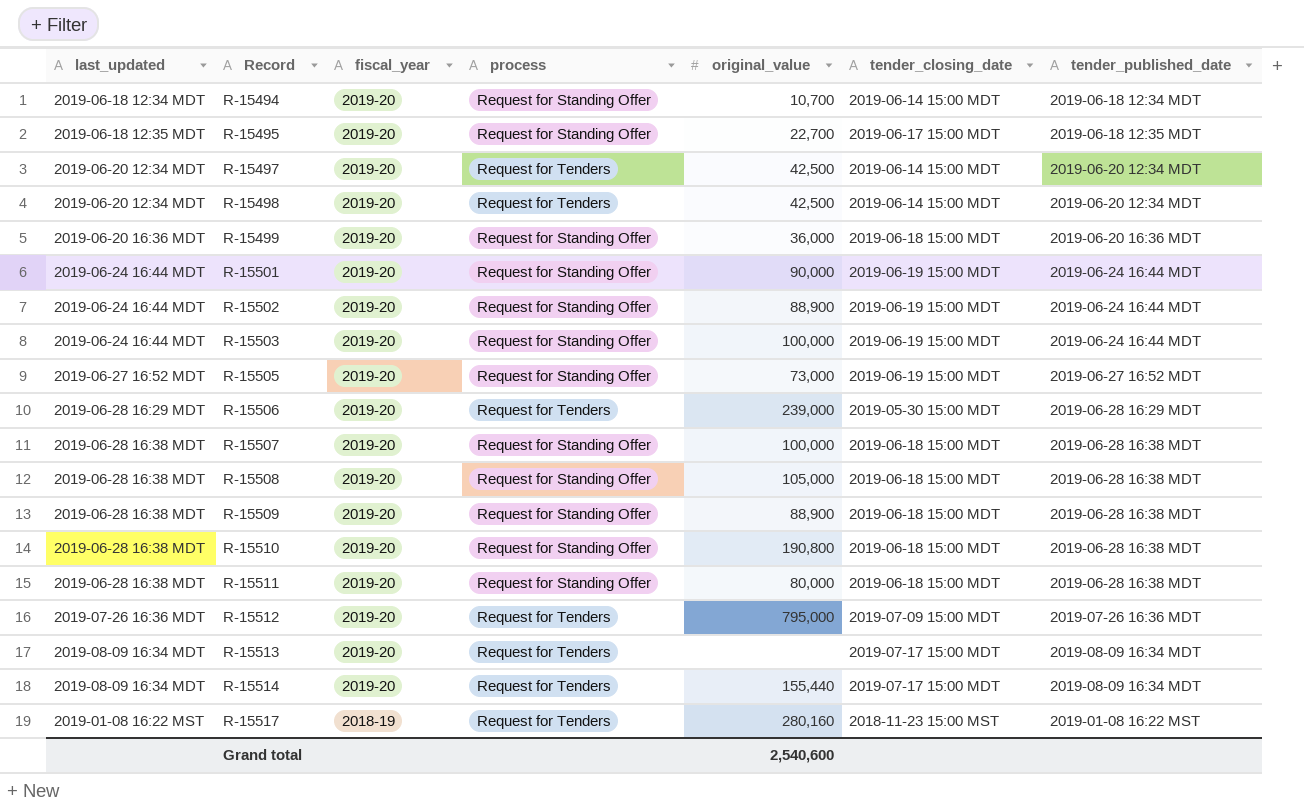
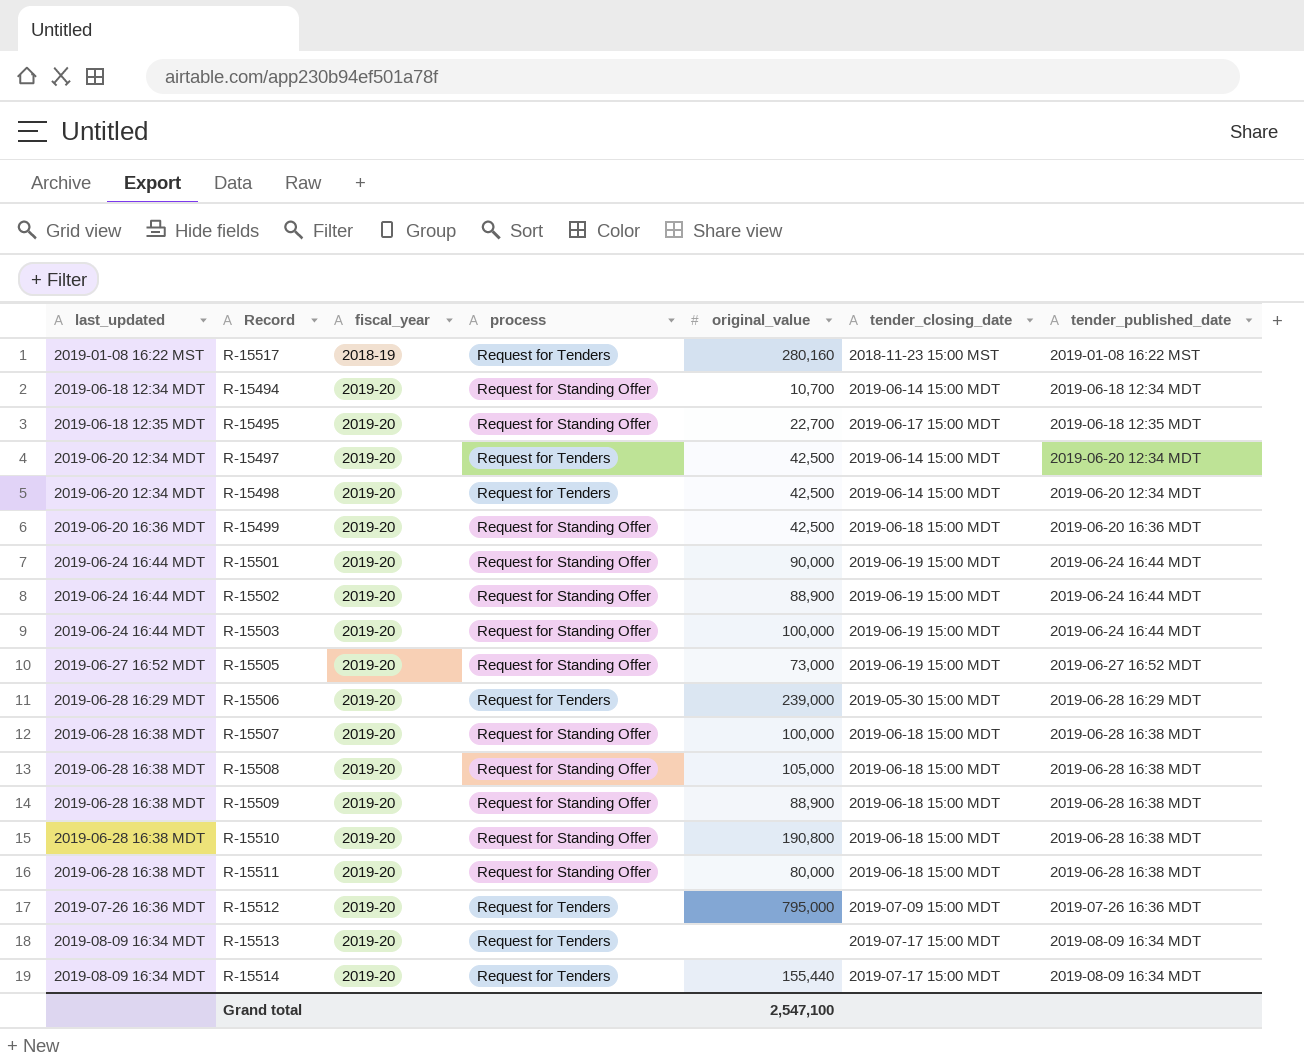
row order: Record ascending -> last_updated ascending
R-15499 | original_value: 36,000 -> 42,500
Grand total | original_value: 2,540,600 -> 2,547,100

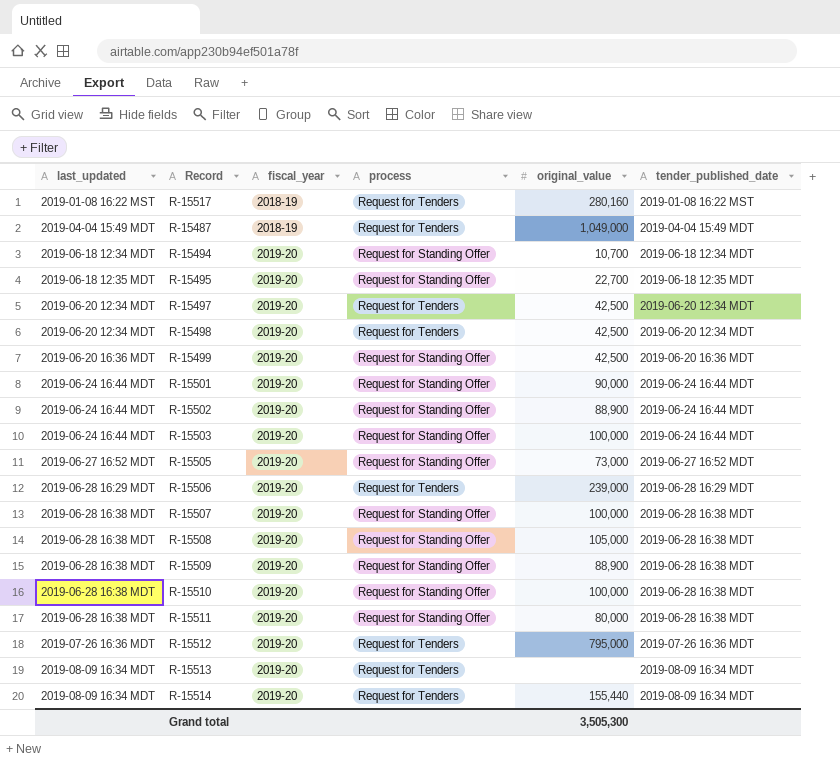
column tender_closing_date | position: 6 -> none
row R-15487: none -> 2019-04-04 15:49 MDT | 2018-19 | Request for Tenders | 1,049,000 | 2019-04-04 15:49 MDT
R-15510 | original_value: 190,800 -> 100,000
Grand total | original_value: 2,547,100 -> 3,505,300

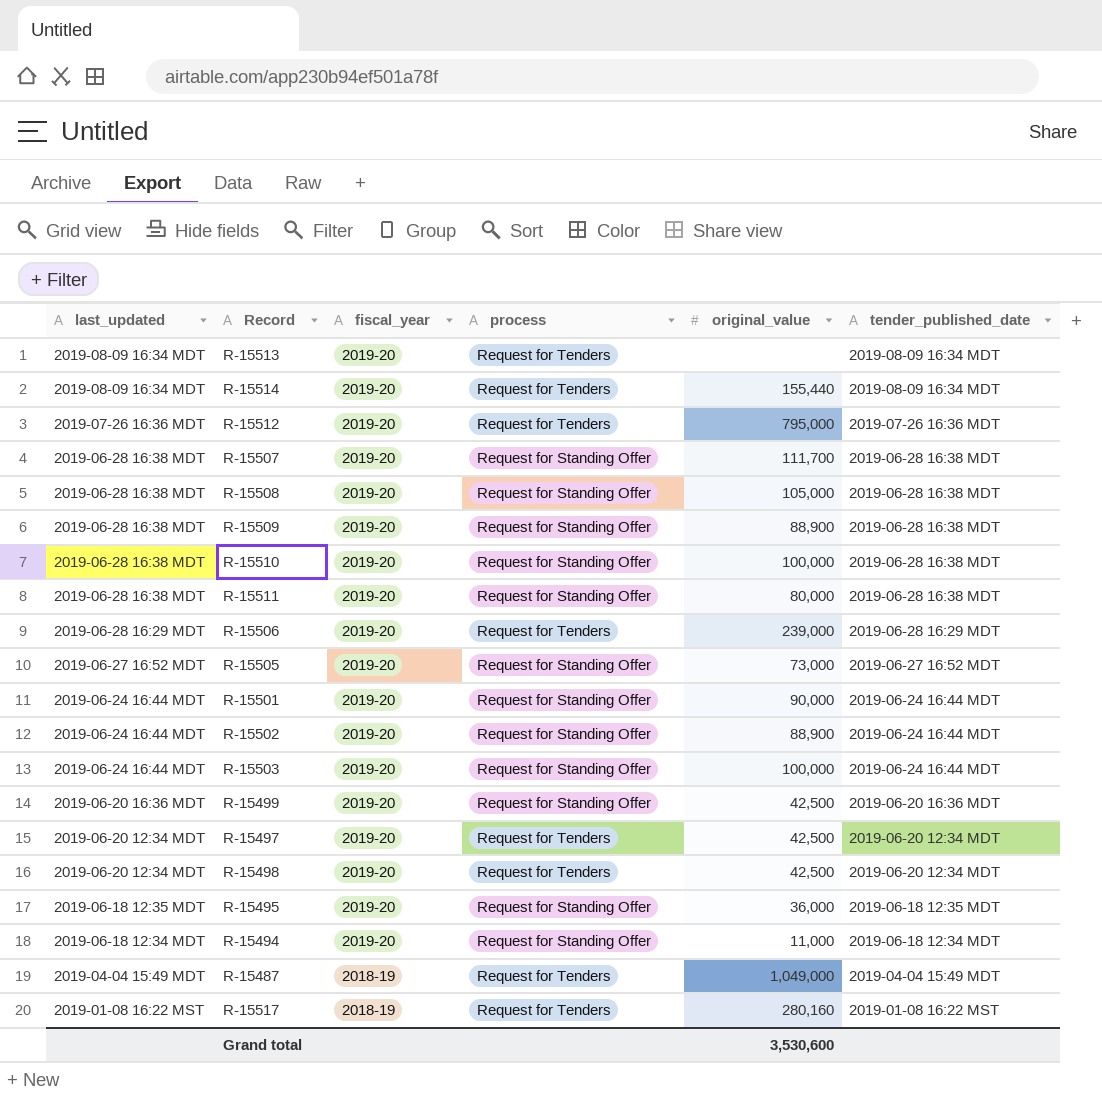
row order: last_updated ascending -> last_updated descending
R-15507 | original_value: 100,000 -> 111,700
R-15495 | original_value: 22,700 -> 36,000
R-15494 | original_value: 10,700 -> 11,000
Grand total | original_value: 3,505,300 -> 3,530,600

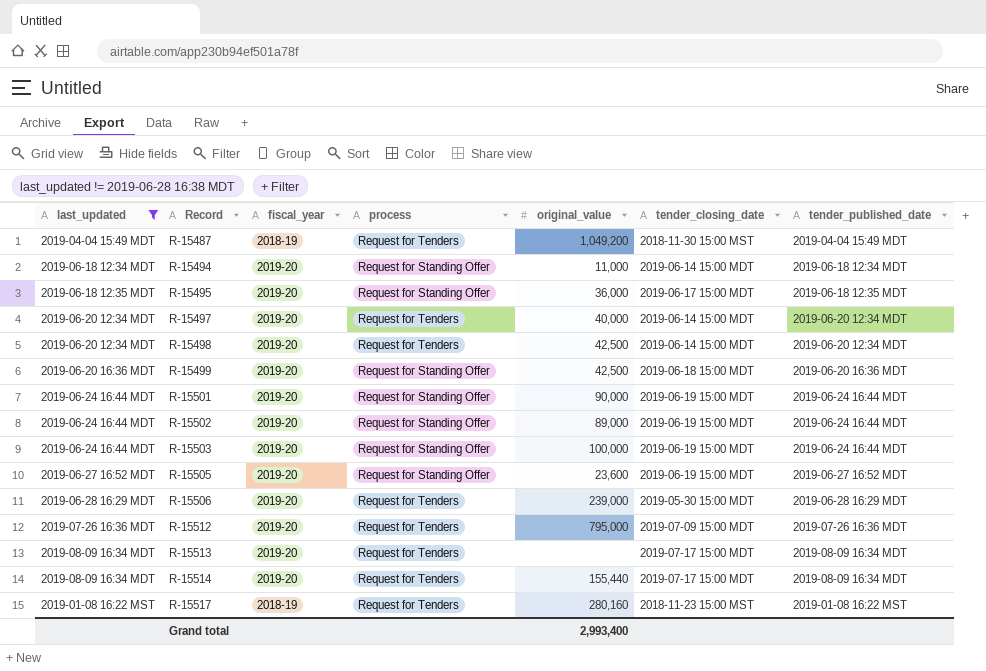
filter: none -> last_updated != 2019-06-28 16:38 MDT
row order: last_updated descending -> Record ascending
column tender_closing_date | position: none -> 6
R-15487 | original_value: 1,049,000 -> 1,049,200
R-15497 | original_value: 42,500 -> 40,000
R-15502 | original_value: 88,900 -> 89,000
R-15505 | original_value: 73,000 -> 23,600
Grand total | original_value: 3,530,600 -> 2,993,400

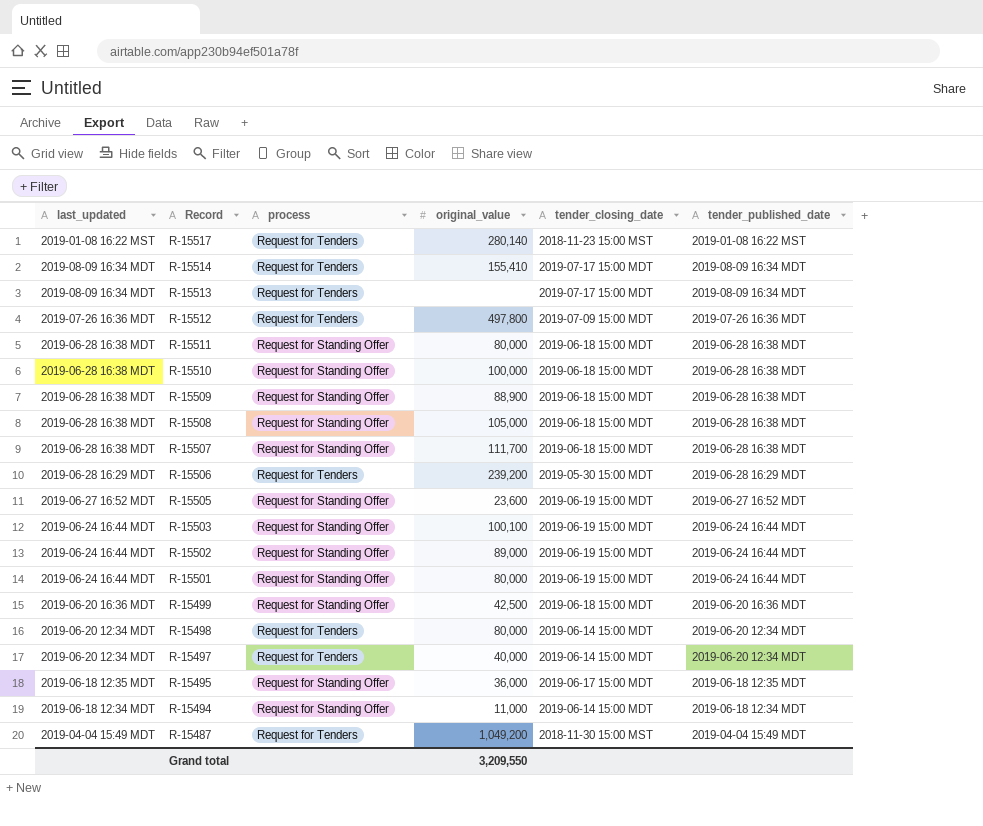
filter: last_updated != 2019-06-28 16:38 MDT -> none
row order: Record ascending -> Record descending
column fiscal_year | position: 3 -> none
R-15517 | original_value: 280,160 -> 280,140
R-15514 | original_value: 155,440 -> 155,410
R-15512 | original_value: 795,000 -> 497,800
R-15506 | original_value: 239,000 -> 239,200
R-15503 | original_value: 100,000 -> 100,100
R-15501 | original_value: 90,000 -> 80,000
R-15498 | original_value: 42,500 -> 80,000
Grand total | original_value: 2,993,400 -> 3,209,550

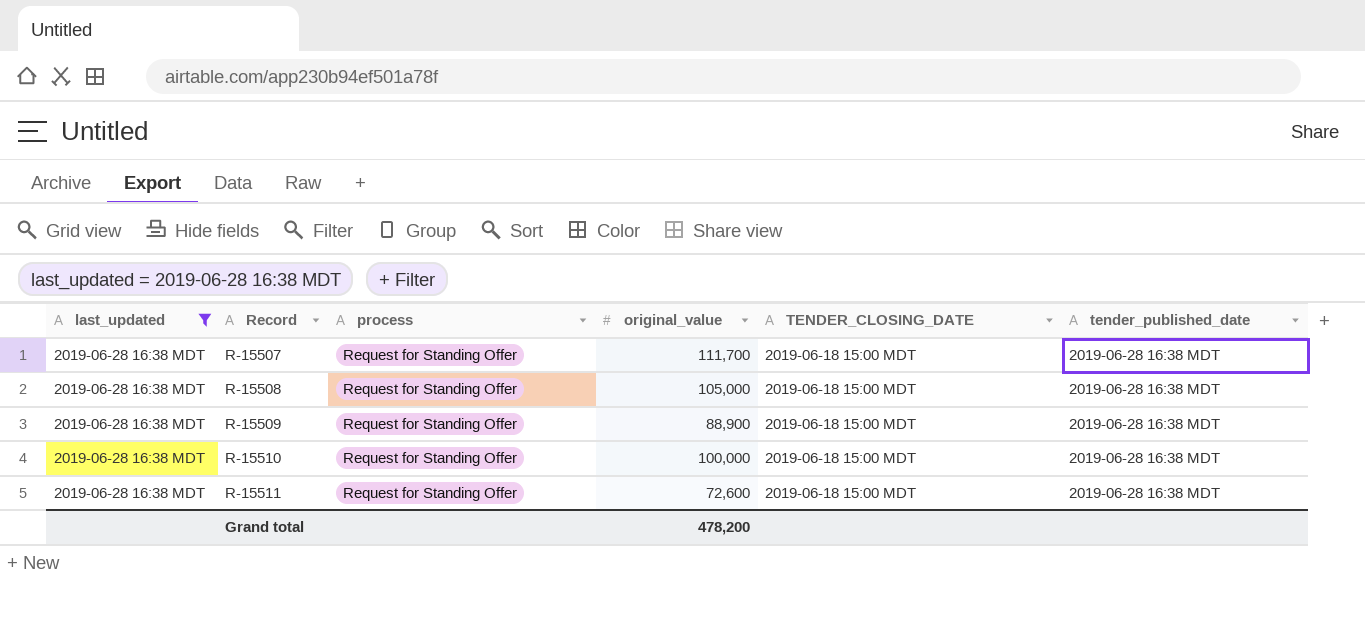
filter: none -> last_updated = 2019-06-28 16:38 MDT
row order: Record descending -> Record ascending
column name: tender_closing_date -> TENDER_CLOSING_DATE
R-15511 | original_value: 80,000 -> 72,600
Grand total | original_value: 3,209,550 -> 478,200

